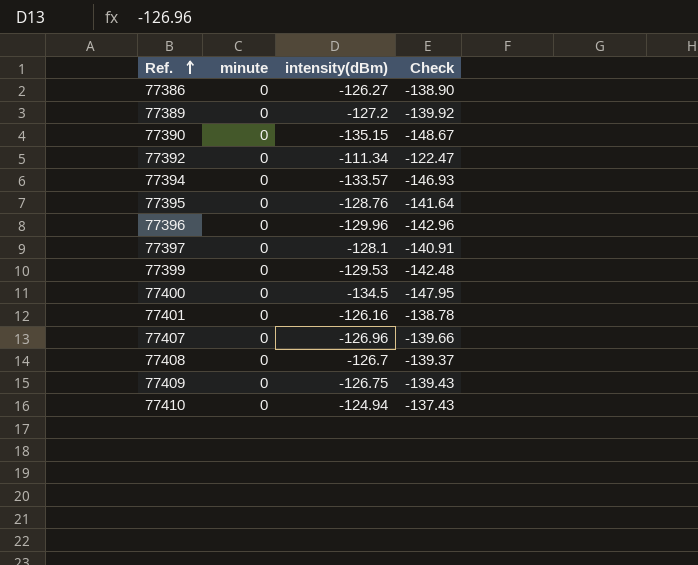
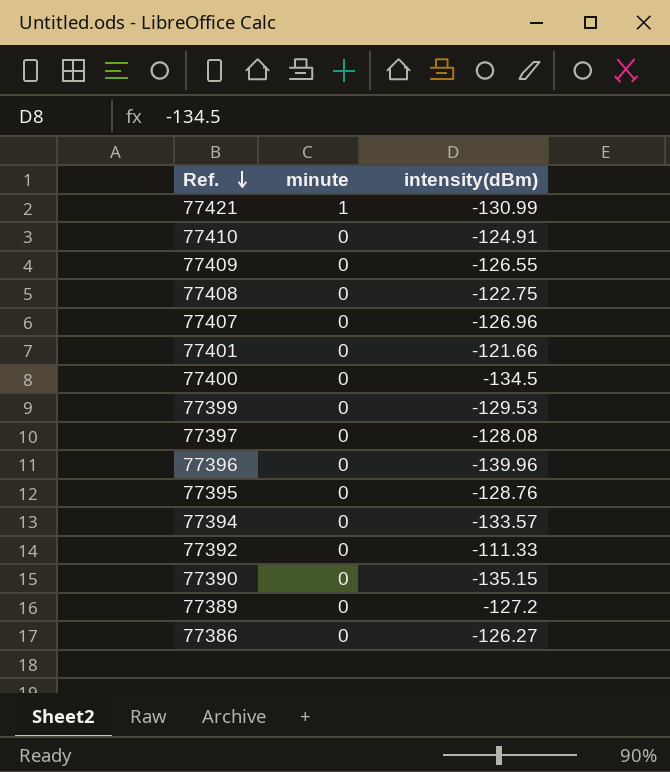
row order: Ref. ascending -> Ref. descending
column Check | formula: [intensity(dBm)] * 1.1 -> none
row 77421: none -> 1 | -130.99
77410 | intensity(dBm): -124.94 -> -124.91
77409 | intensity(dBm): -126.75 -> -126.55
77408 | intensity(dBm): -126.7 -> -122.75
77401 | intensity(dBm): -126.16 -> -121.66
77397 | intensity(dBm): -128.1 -> -128.08
77396 | intensity(dBm): -129.96 -> -139.96
77392 | intensity(dBm): -111.34 -> -111.33

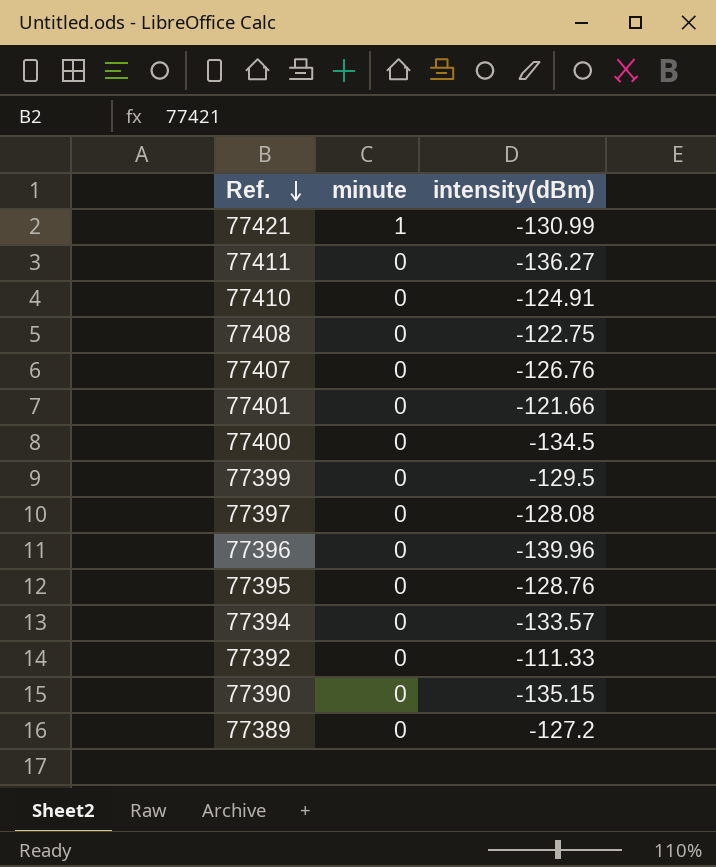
row 77409: 0 | -126.55 -> none
row 77386: 0 | -126.27 -> none
row 77411: none -> 0 | -136.27
77407 | intensity(dBm): -126.96 -> -126.76
77399 | intensity(dBm): -129.53 -> -129.5

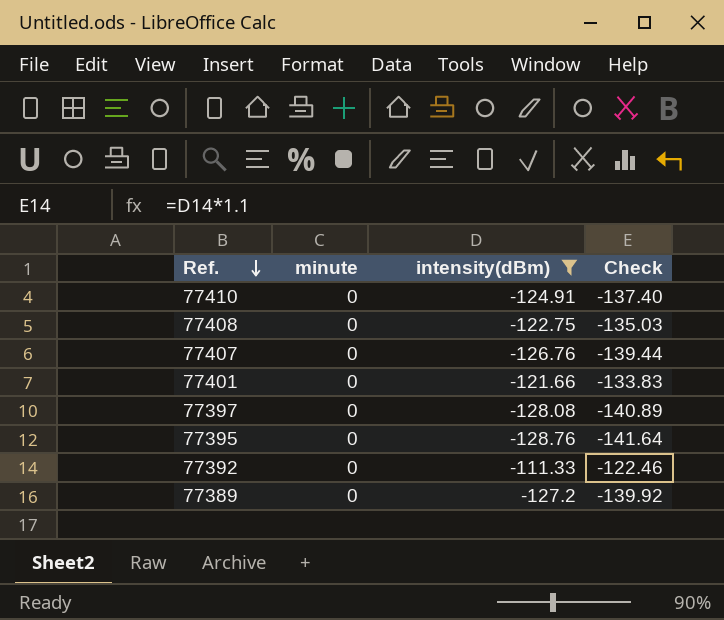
filter: none -> intensity(dBm) >= -128.76
column Check | formula: none -> [intensity(dBm)] * 1.1

